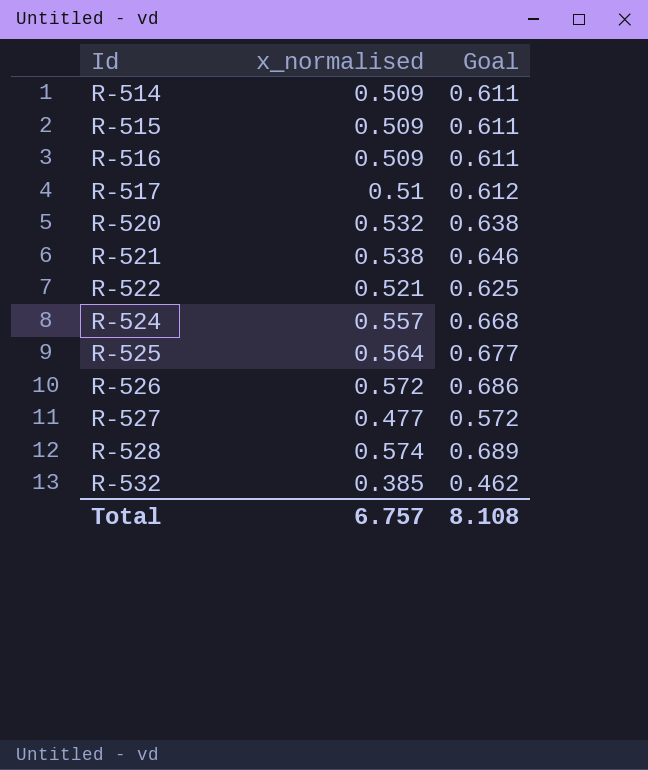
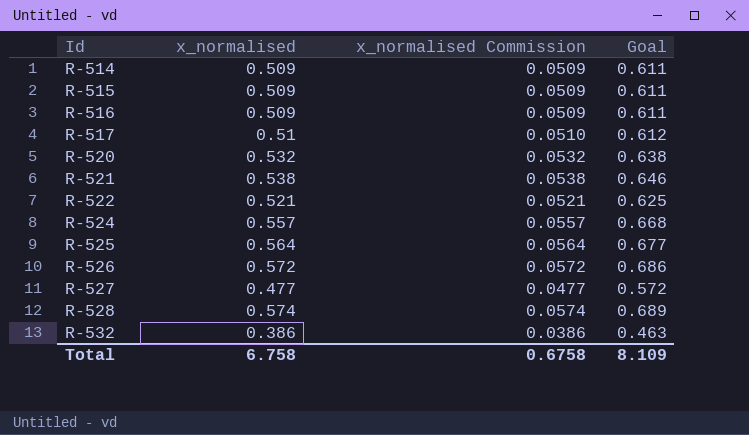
column x_normalised Commission | formula: none -> [x_normalised] * 0.1
R-532 | x_normalised: 0.385 -> 0.386
R-532 | Goal: 0.462 -> 0.463
Total | x_normalised: 6.757 -> 6.758
Total | Goal: 8.108 -> 8.109

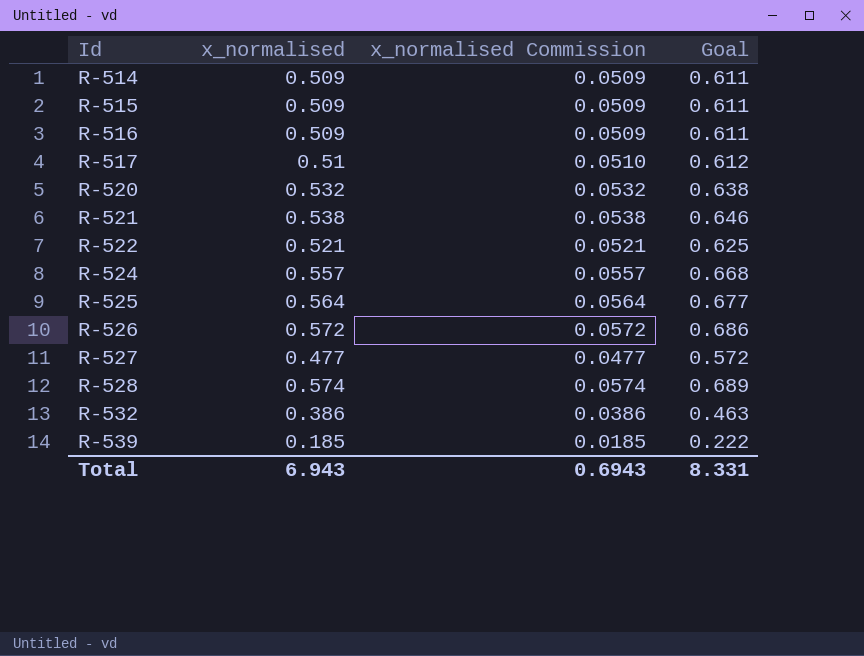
row R-539: none -> 0.185 | 0.0185 | 0.222
Total | x_normalised: 6.758 -> 6.943
Total | x_normalised Commission: 0.6758 -> 0.6943
Total | Goal: 8.109 -> 8.331

